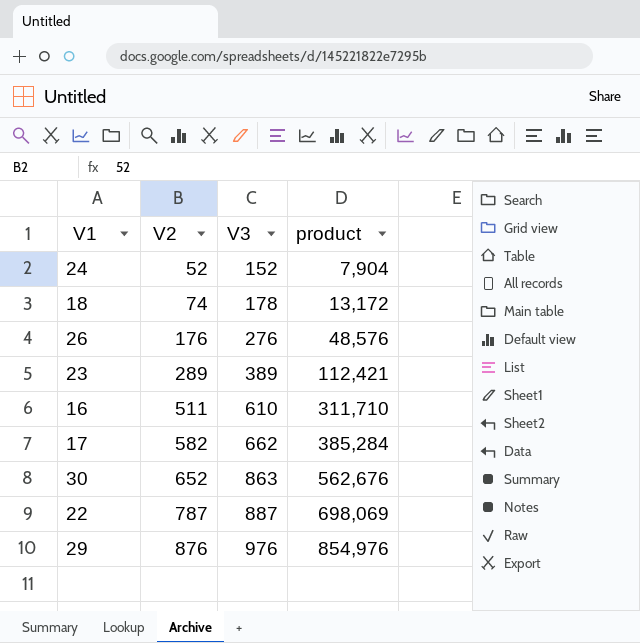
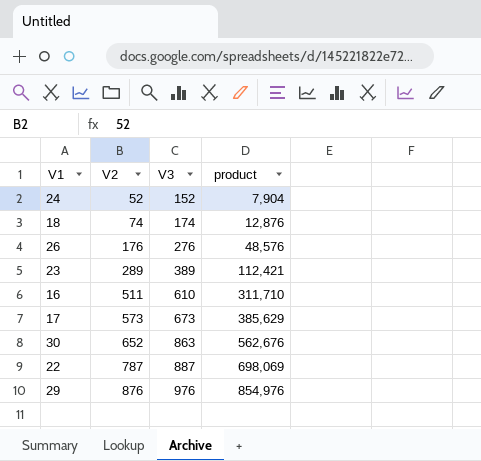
18 | V3: 178 -> 174
18 | product: 13,172 -> 12,876
17 | V2: 582 -> 573
17 | V3: 662 -> 673
17 | product: 385,284 -> 385,629

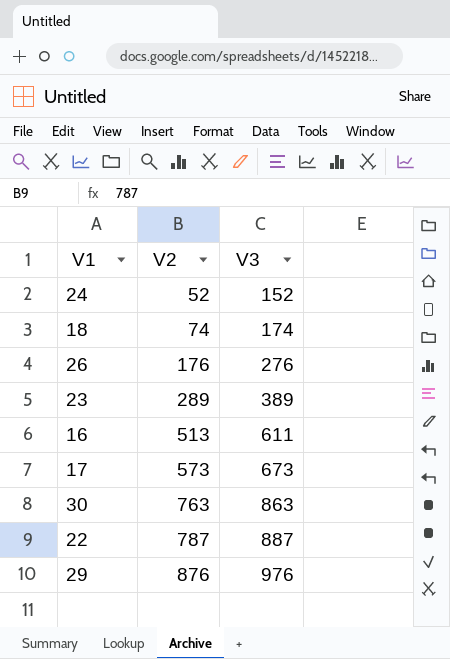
column product | formula: [V2] * [V3] -> none
16 | V2: 511 -> 513
16 | V3: 610 -> 611
30 | V2: 652 -> 763

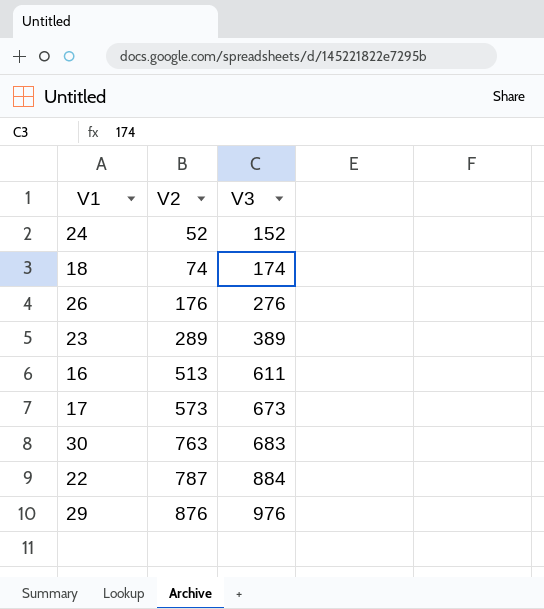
30 | V3: 863 -> 683
22 | V3: 887 -> 884

